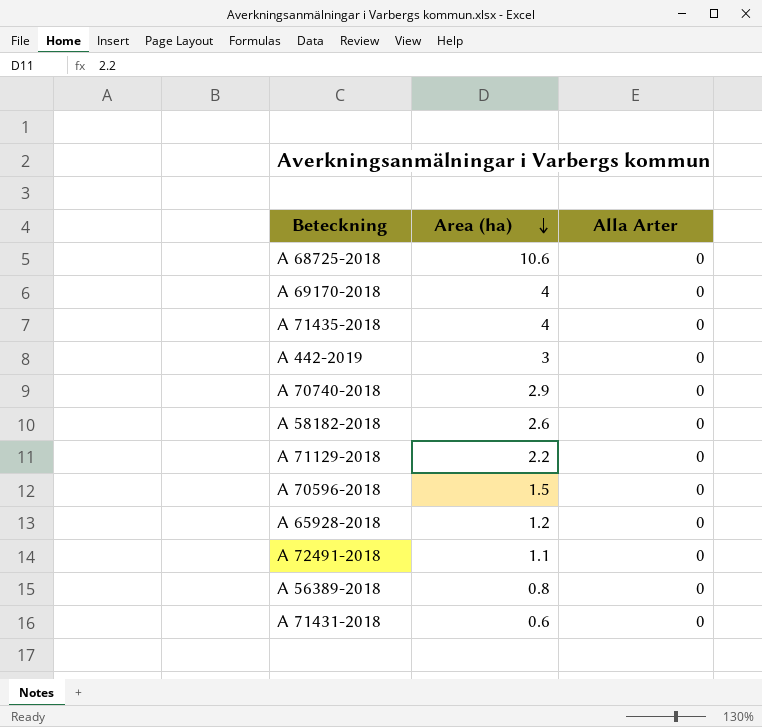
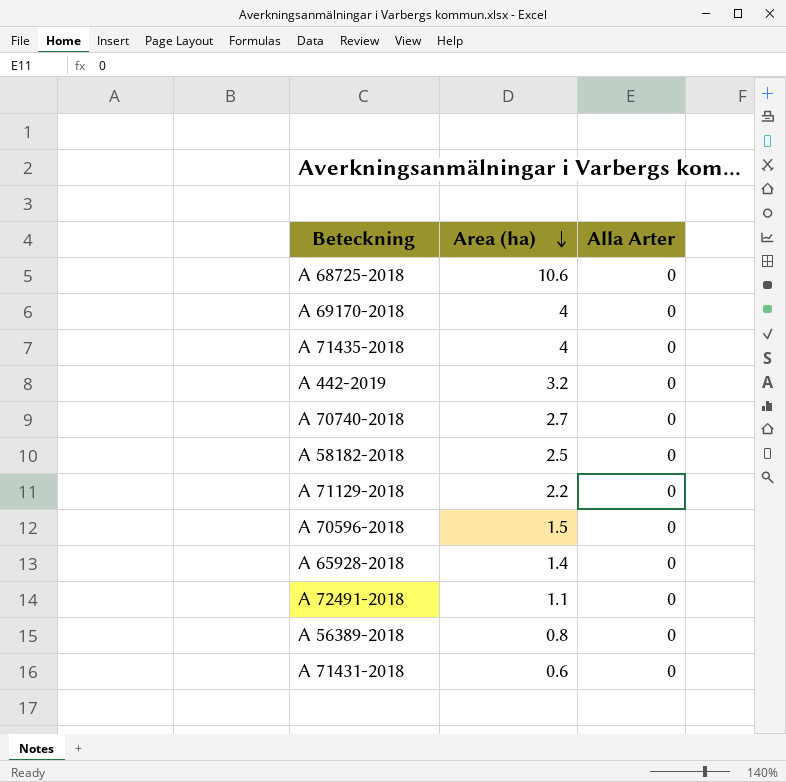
A 442-2019 | Area (ha): 3 -> 3.2
A 70740-2018 | Area (ha): 2.9 -> 2.7
A 58182-2018 | Area (ha): 2.6 -> 2.5
A 65928-2018 | Area (ha): 1.2 -> 1.4

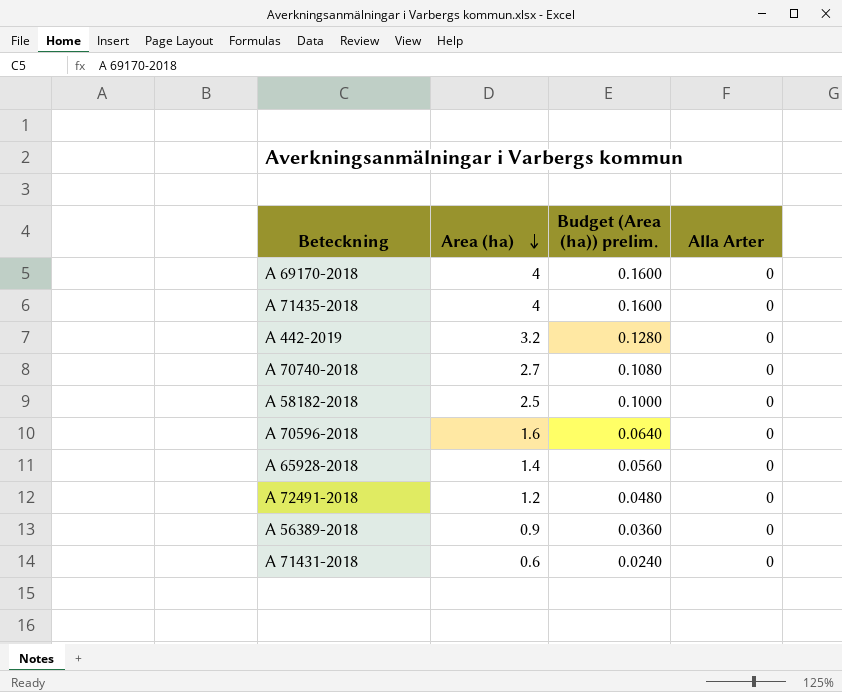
column Budget (Area (ha)) prelim. | formula: none -> [Area (ha)] * 0.04
row A 68725-2018: 10.6 | 0 -> none
row A 71129-2018: 2.2 | 0 -> none
A 70596-2018 | Area (ha): 1.5 -> 1.6
A 72491-2018 | Area (ha): 1.1 -> 1.2
A 56389-2018 | Area (ha): 0.8 -> 0.9

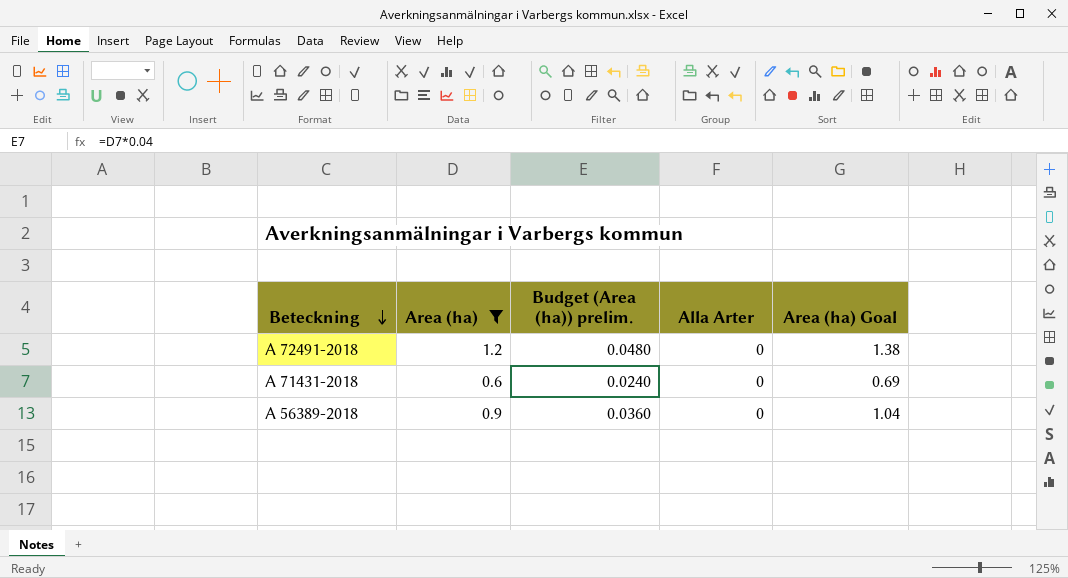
filter: none -> Area (ha) <= 1.2
row order: Area (ha) descending -> Beteckning descending
column Area (ha) Goal | formula: none -> [Area (ha)] * 1.15

